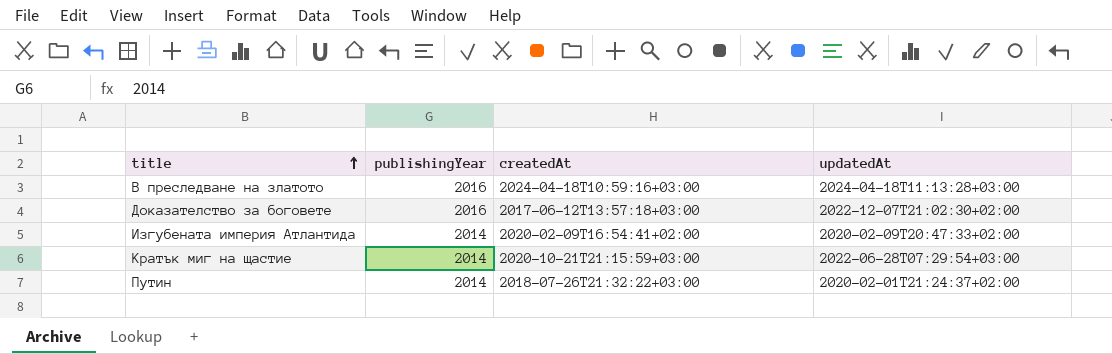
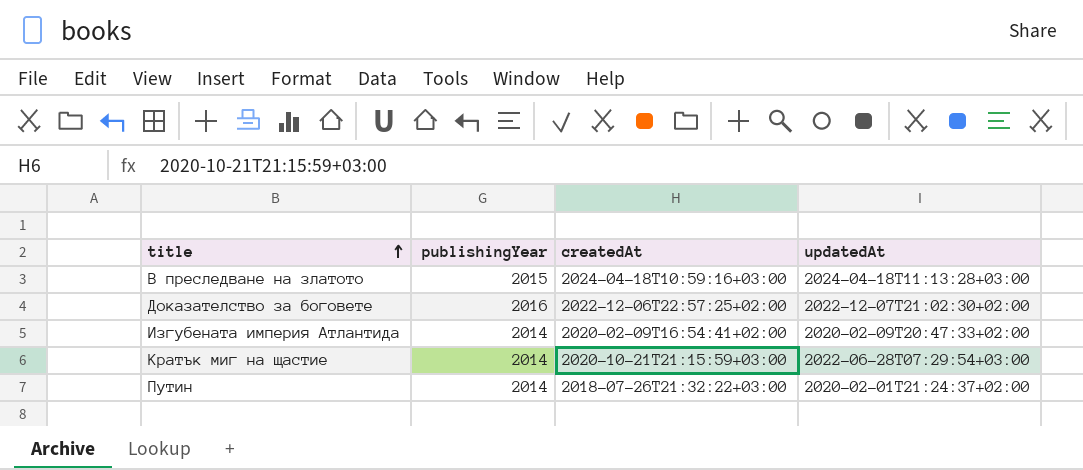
В преследване на златото | publishingYear: 2016 -> 2015
Доказателство за боговете | createdAt: 2017-06-12T13:57:18+03:00 -> 2022-12-06T22:57:25+02:00

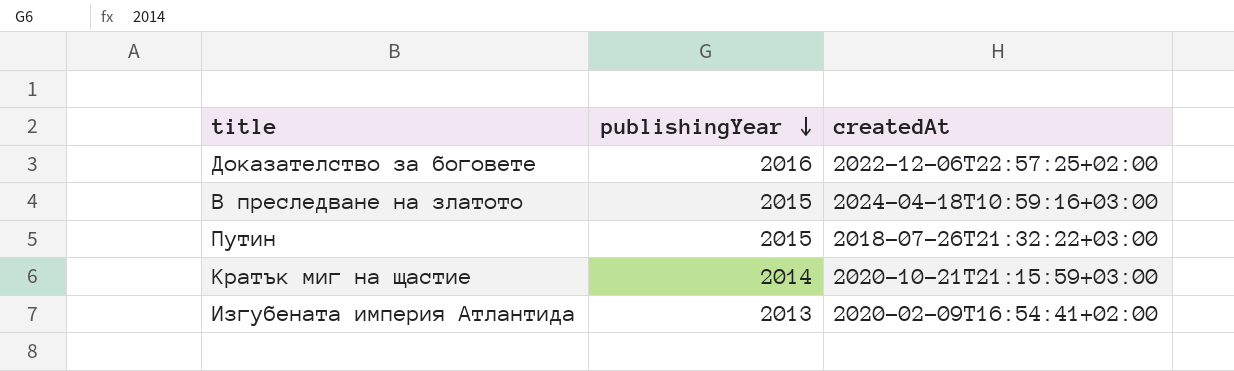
row order: title ascending -> publishingYear descending
column updatedAt | position: 4 -> none
Путин | publishingYear: 2014 -> 2015
Изгубената империя Атлантида | publishingYear: 2014 -> 2013

